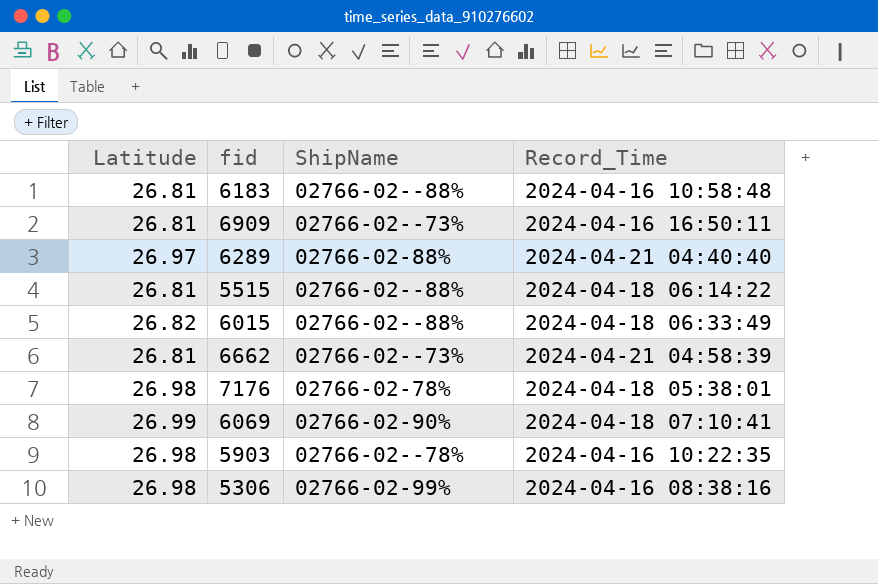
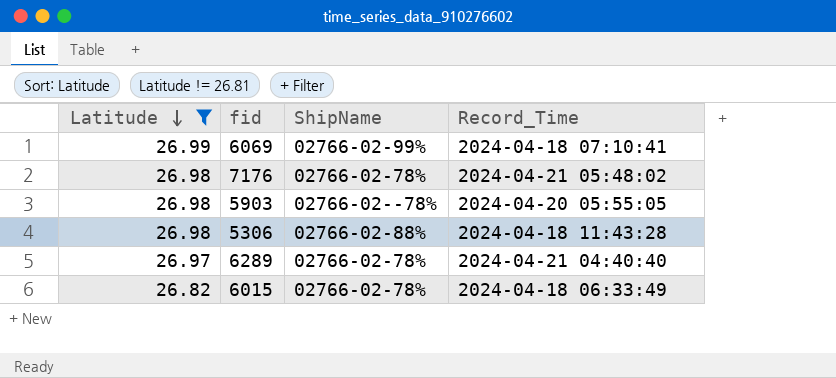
filter: none -> Latitude != 26.81
row order: none -> Latitude descending
6069 | ShipName: 02766-02-90% -> 02766-02-99%
7176 | Record_Time: 2024-04-18 05:38:01 -> 2024-04-21 05:48:02
5903 | Record_Time: 2024-04-16 10:22:35 -> 2024-04-20 05:55:05
5306 | ShipName: 02766-02-99% -> 02766-02-88%
5306 | Record_Time: 2024-04-16 08:38:16 -> 2024-04-18 11:43:28
6289 | ShipName: 02766-02-88% -> 02766-02-78%
6015 | ShipName: 02766-02--88% -> 02766-02-78%

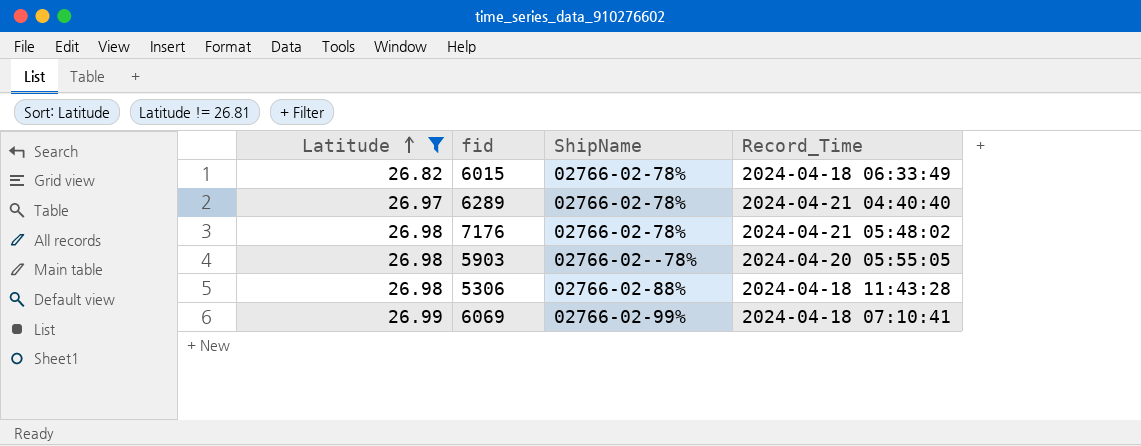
row order: Latitude descending -> Latitude ascending

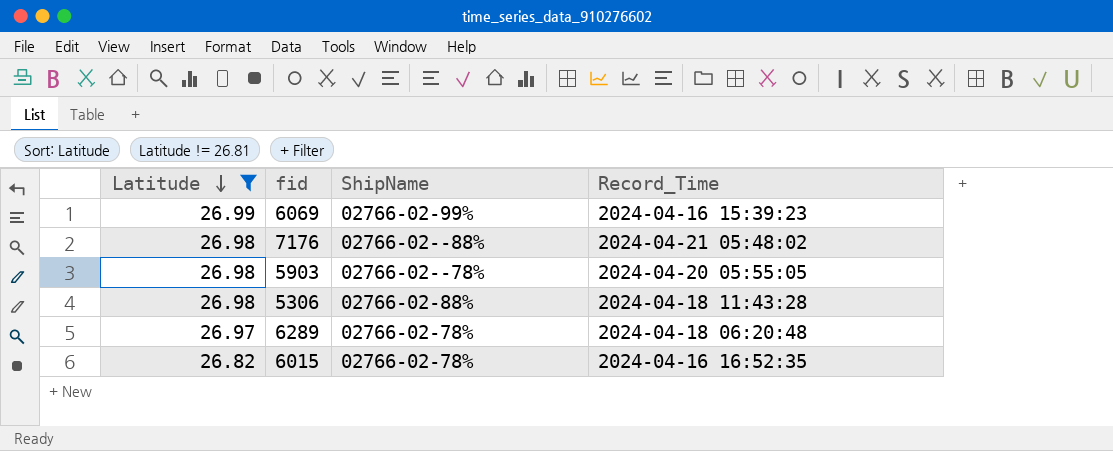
row order: Latitude ascending -> Latitude descending
6069 | Record_Time: 2024-04-18 07:10:41 -> 2024-04-16 15:39:23
7176 | ShipName: 02766-02-78% -> 02766-02--88%
6289 | Record_Time: 2024-04-21 04:40:40 -> 2024-04-18 06:20:48
6015 | Record_Time: 2024-04-18 06:33:49 -> 2024-04-16 16:52:35

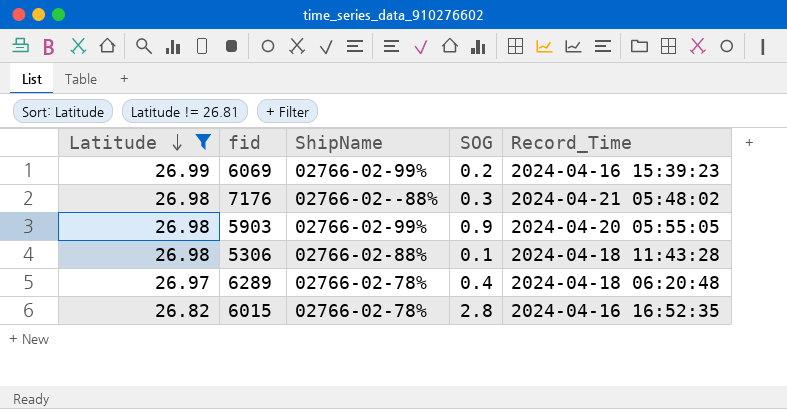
column SOG | position: none -> 4
5903 | ShipName: 02766-02--78% -> 02766-02-99%

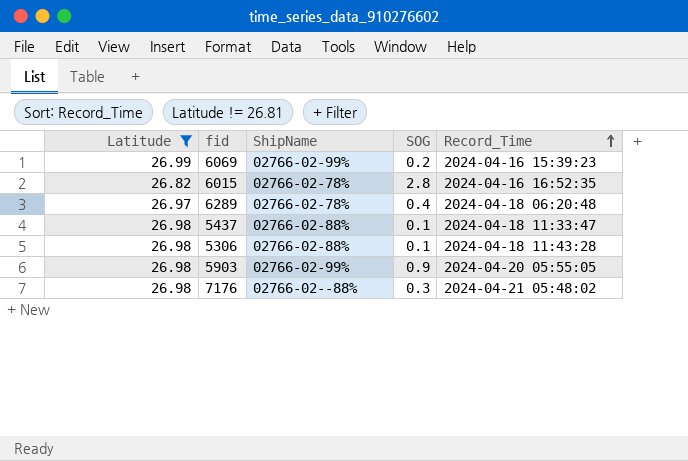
row order: Latitude descending -> Record_Time ascending
row 5437: none -> 26.98 | 02766-02-88% | 0.1 | 2024-04-18 11:33:47

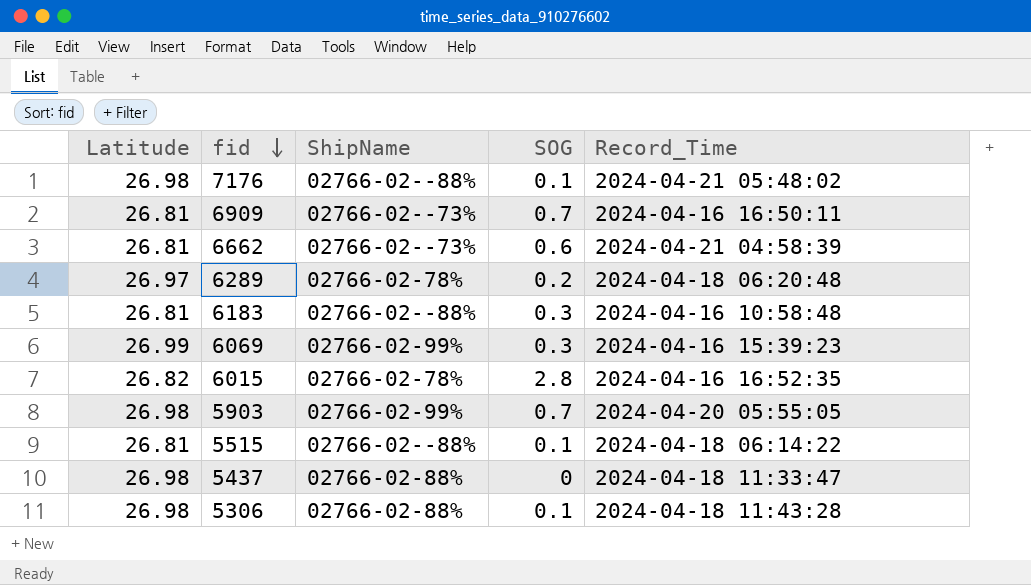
filter: Latitude != 26.81 -> none
row order: Record_Time ascending -> fid descending
7176 | SOG: 0.3 -> 0.1
6289 | SOG: 0.4 -> 0.2
6069 | SOG: 0.2 -> 0.3
5903 | SOG: 0.9 -> 0.7
5437 | SOG: 0.1 -> 0

